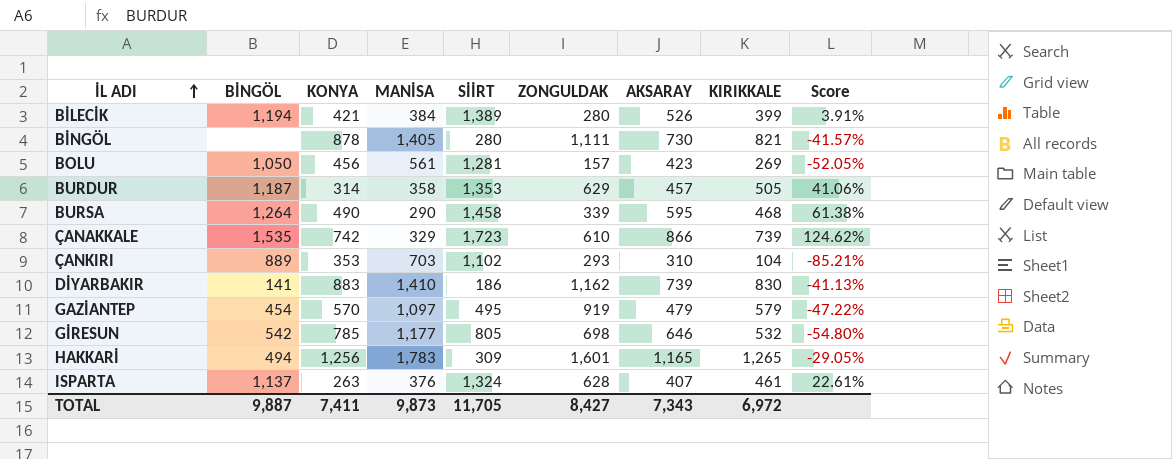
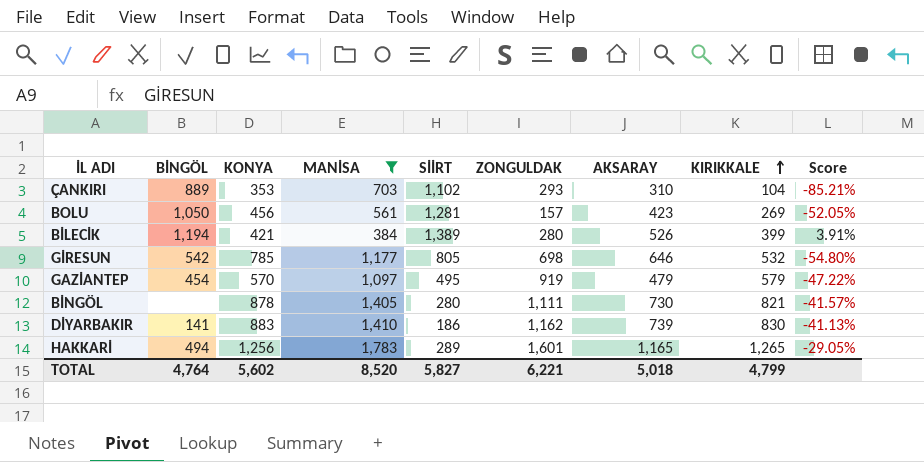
filter: none -> MANİSA >= 384
row order: İL ADI ascending -> KIRIKKALE ascending
HAKKARİ | SİİRT: 309 -> 289
TOTAL | BİNGÖL: 9,887 -> 4,764
TOTAL | KONYA: 7,411 -> 5,602
TOTAL | MANİSA: 9,873 -> 8,520
TOTAL | SİİRT: 11,705 -> 5,827
TOTAL | ZONGULDAK: 8,427 -> 6,221
TOTAL | AKSARAY: 7,343 -> 5,018
TOTAL | KIRIKKALE: 6,972 -> 4,799

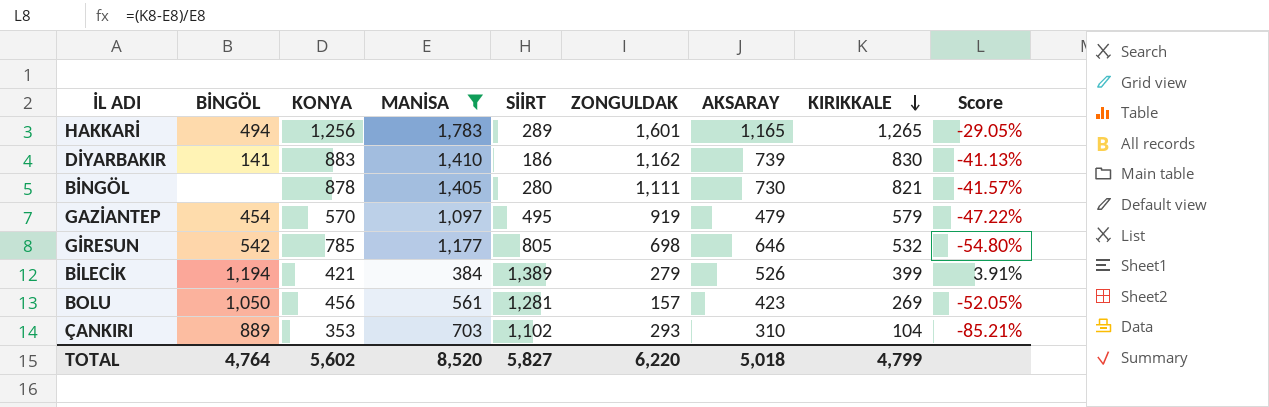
row order: KIRIKKALE ascending -> KIRIKKALE descending
BİLECİK | ZONGULDAK: 280 -> 279
TOTAL | ZONGULDAK: 6,221 -> 6,220

